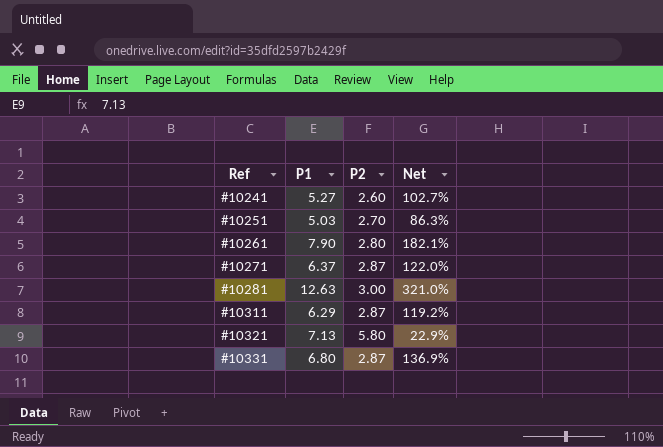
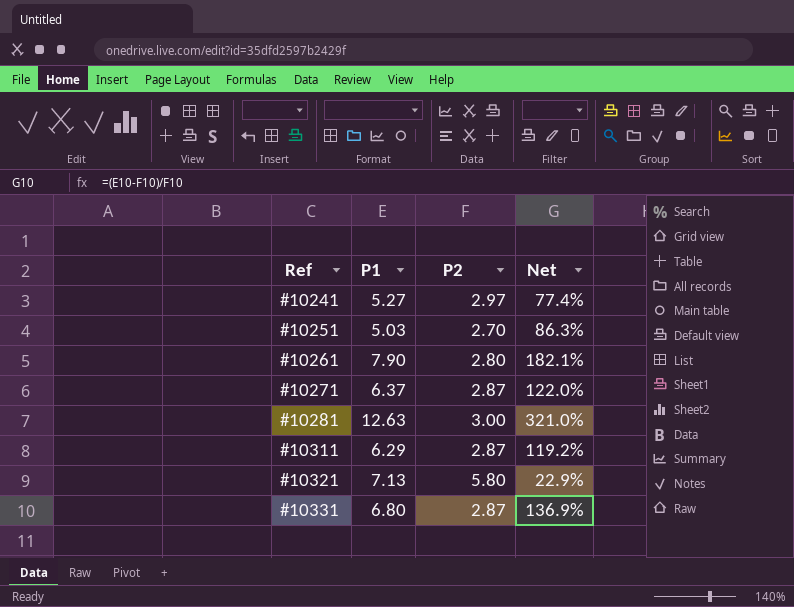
#10241 | P2: 2.60 -> 2.97
#10241 | Net: 102.7% -> 77.4%

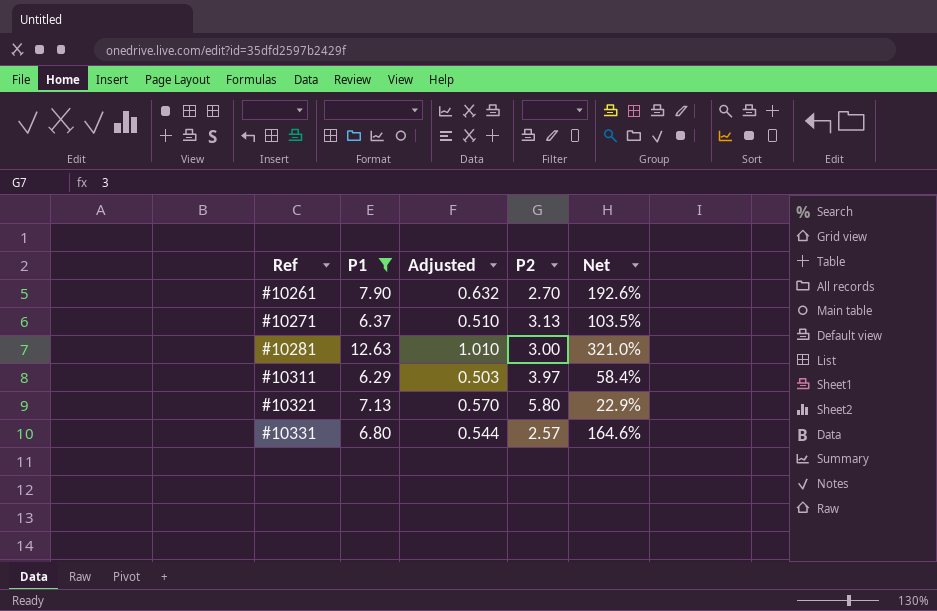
filter: none -> P1 >= 6.29
column Adjusted | formula: none -> [P1] * 0.08
#10261 | P2: 2.80 -> 2.70
#10261 | Net: 182.1% -> 192.6%
#10271 | P2: 2.87 -> 3.13
#10271 | Net: 122.0% -> 103.5%
#10311 | P2: 2.87 -> 3.97
#10311 | Net: 119.2% -> 58.4%
#10331 | P2: 2.87 -> 2.57
#10331 | Net: 136.9% -> 164.6%

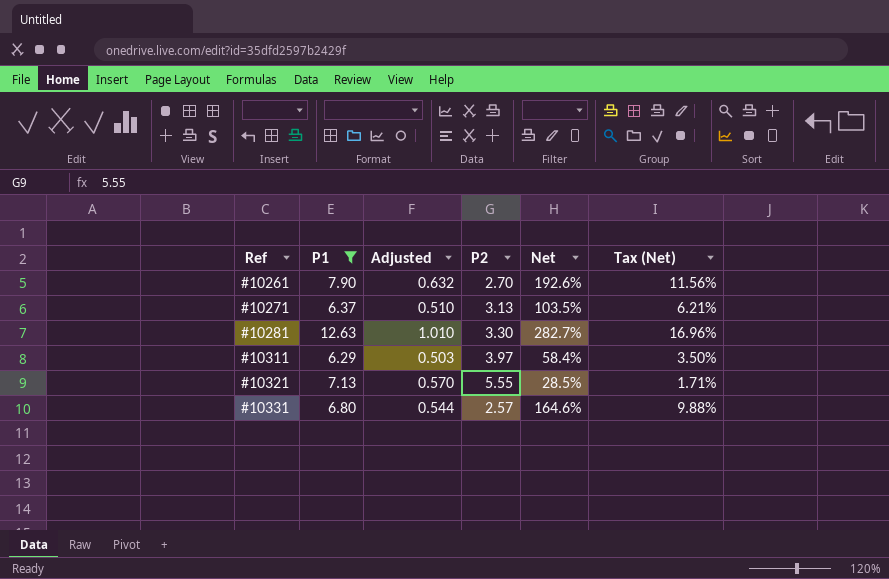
column Tax (Net) | formula: none -> [Net] * 0.06
#10281 | P2: 3.00 -> 3.30
#10281 | Net: 321.0% -> 282.7%
#10321 | P2: 5.80 -> 5.55
#10321 | Net: 22.9% -> 28.5%

